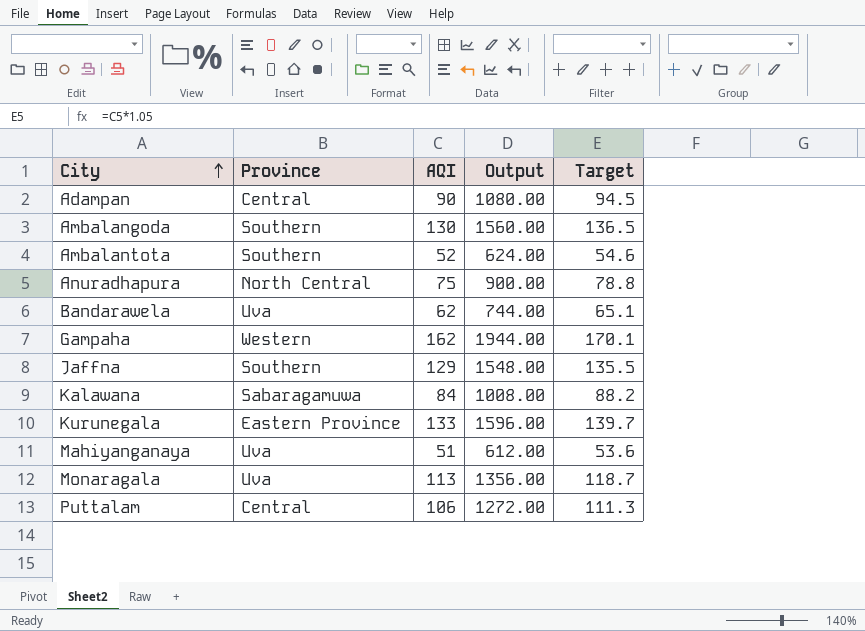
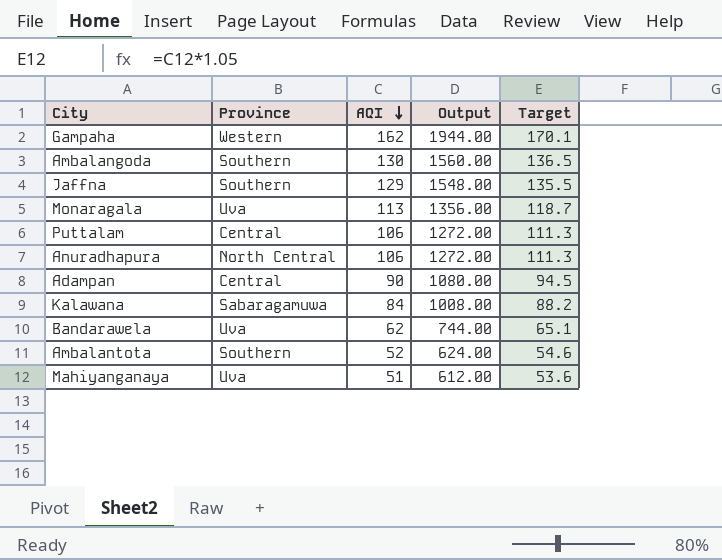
row order: City ascending -> AQI descending
row Kurunegala: Eastern Province | 133 | 1596.00 | 139.7 -> none
Anuradhapura | AQI: 75 -> 106
Anuradhapura | Output: 900.00 -> 1272.00
Anuradhapura | Target: 78.8 -> 111.3

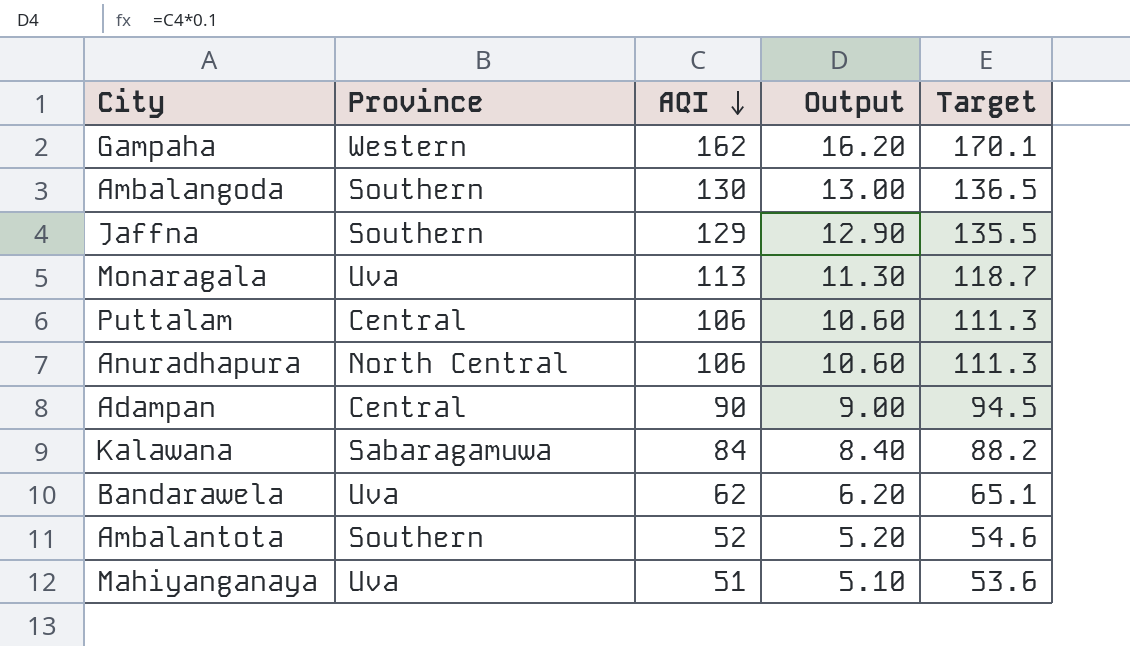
column Output | formula: [AQI] * 12 -> [AQI] * 0.1

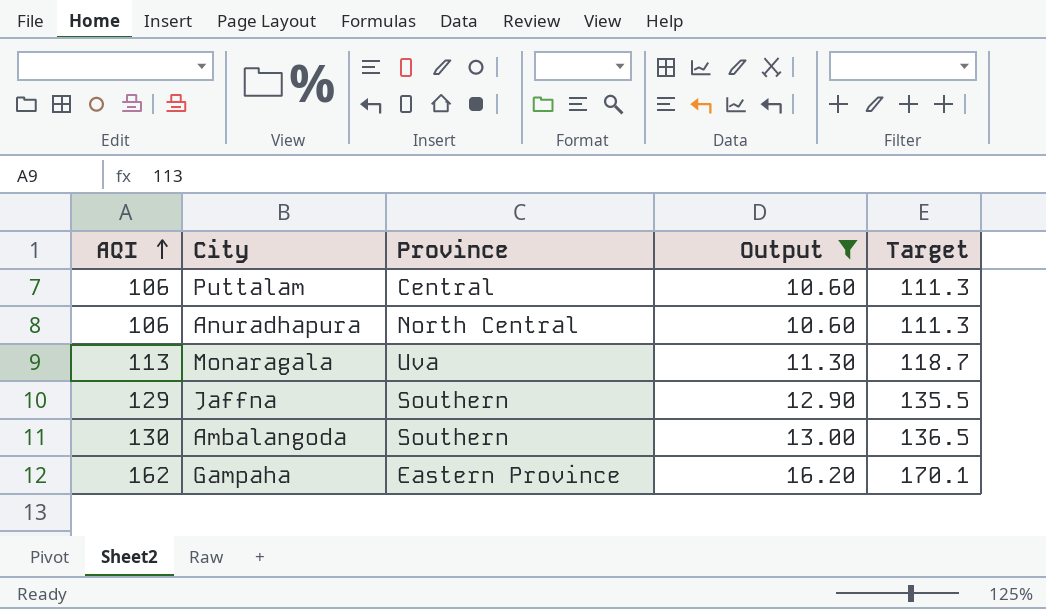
filter: none -> Output >= 10.60
row order: AQI descending -> AQI ascending
column AQI | position: 3 -> 1
Gampaha | Province: Western -> Eastern Province

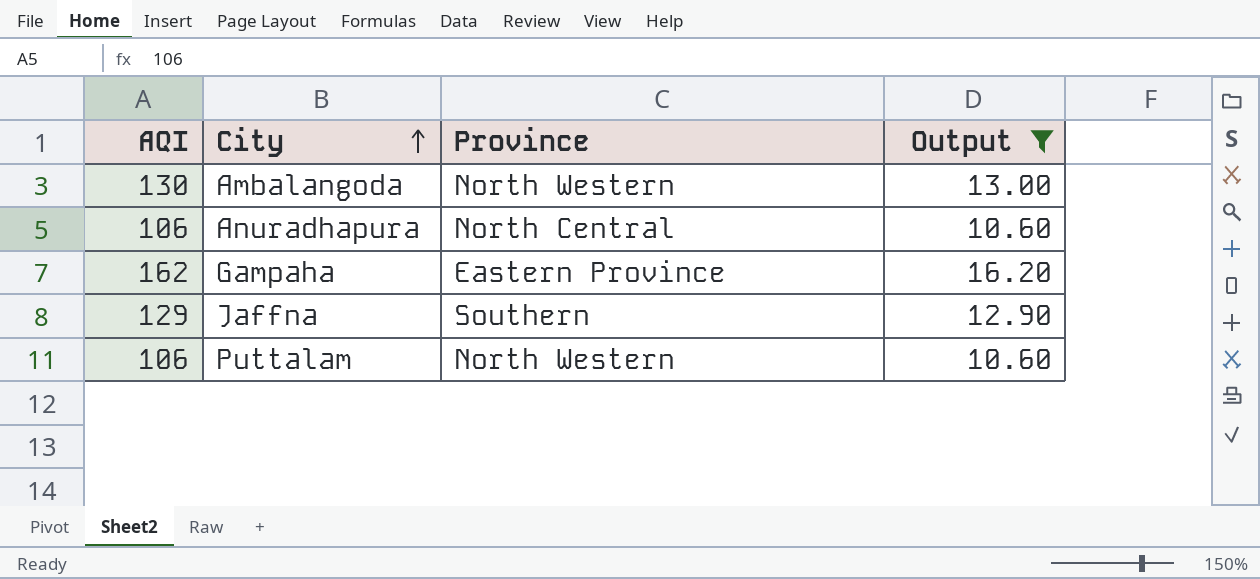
row order: AQI ascending -> City ascending
column Target | formula: [AQI] * 1.05 -> none
row Monaragala: 113 | Uva | 11.30 | 118.7 -> none
Ambalangoda | Province: Southern -> North Western
Puttalam | Province: Central -> North Western

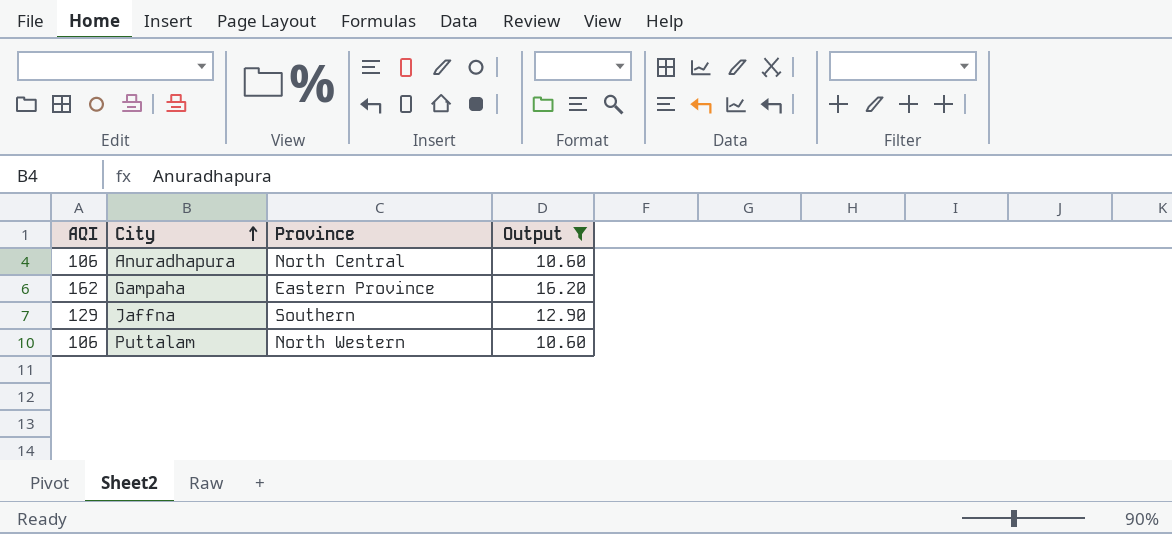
row Ambalangoda: 130 | North Western | 13.00 -> none

